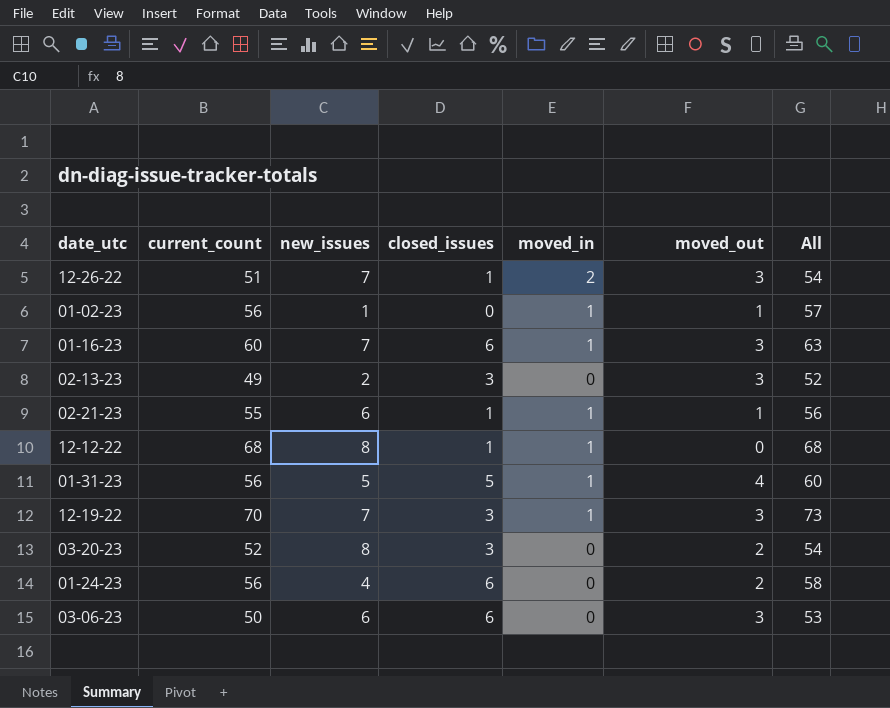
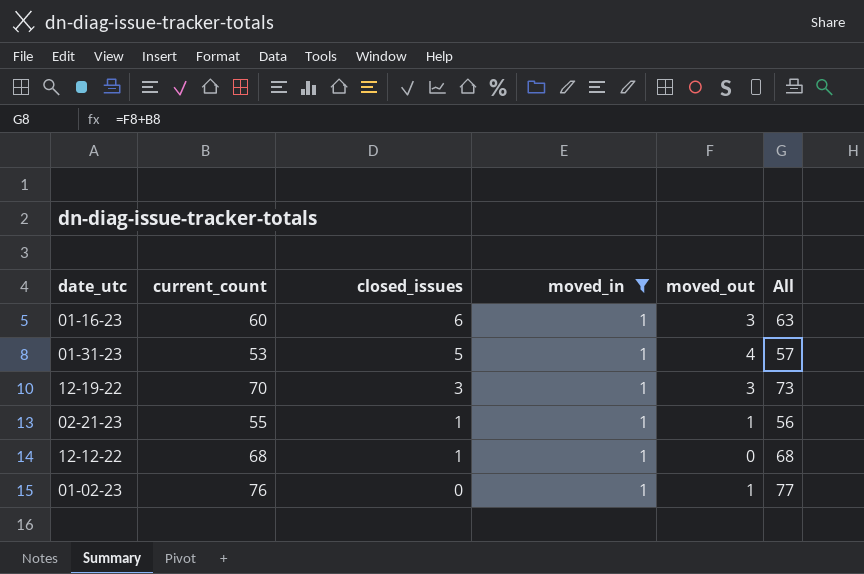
filter: none -> moved_in = 1
row order: none -> closed_issues descending
column new_issues | position: 3 -> none
01-31-23 | current_count: 56 -> 53
01-31-23 | All: 60 -> 57
01-02-23 | current_count: 56 -> 76
01-02-23 | All: 57 -> 77

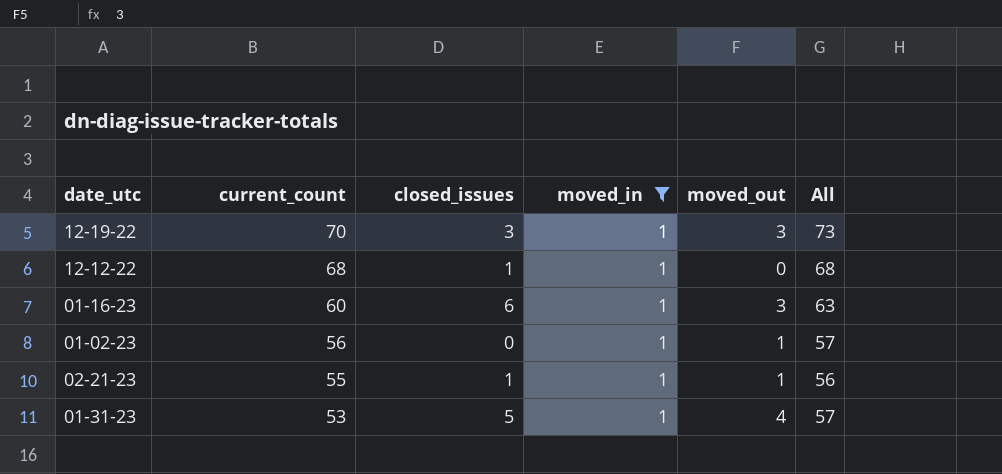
row order: closed_issues descending -> current_count descending
01-02-23 | current_count: 76 -> 56
01-02-23 | All: 77 -> 57

